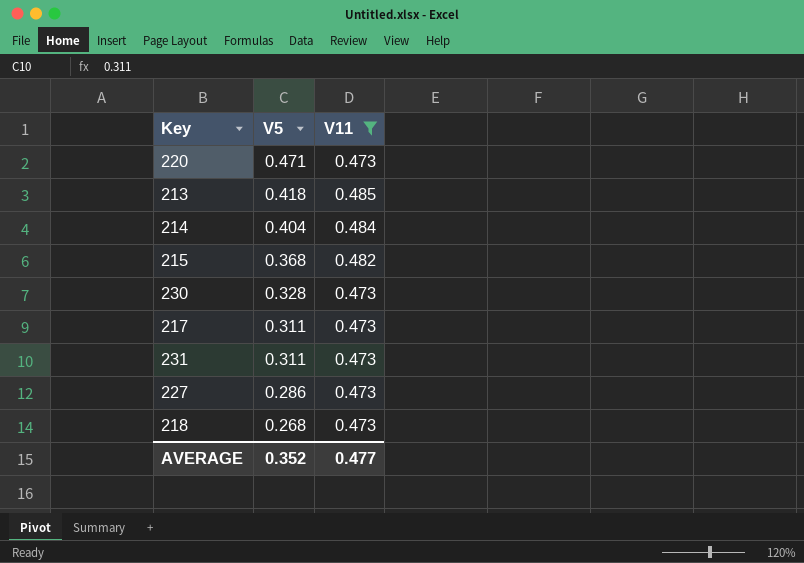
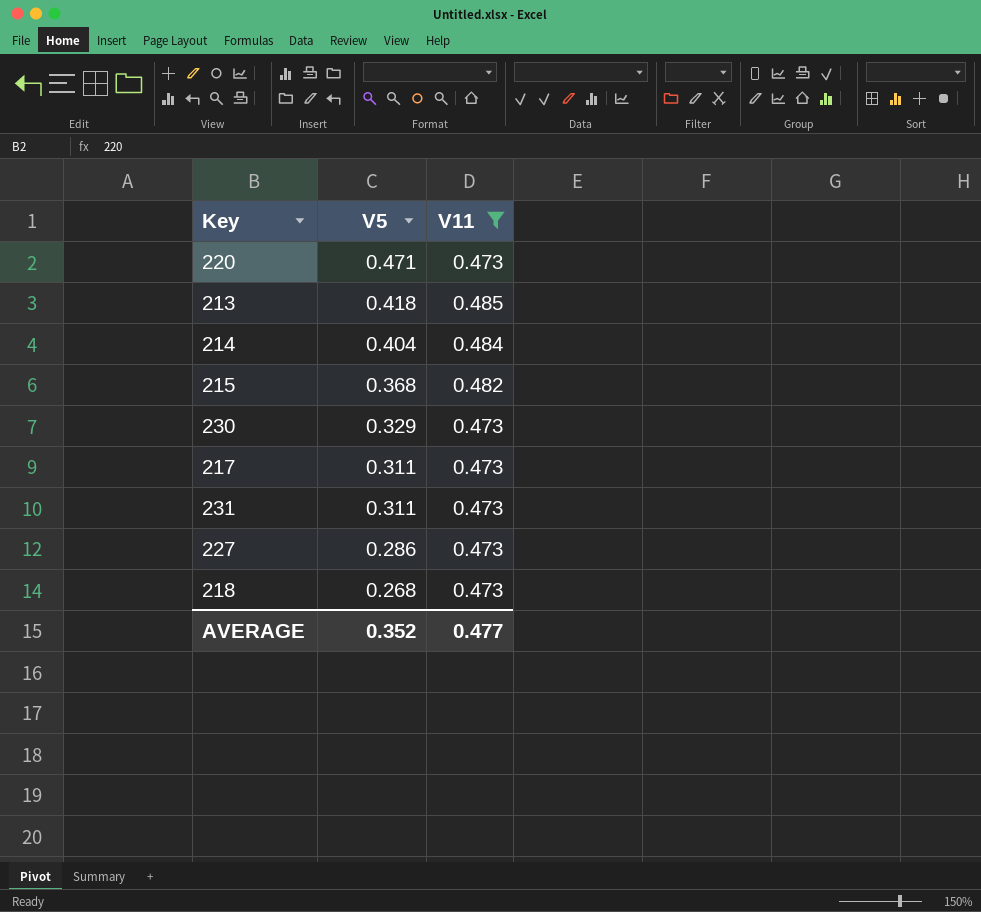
230 | V5: 0.328 -> 0.329

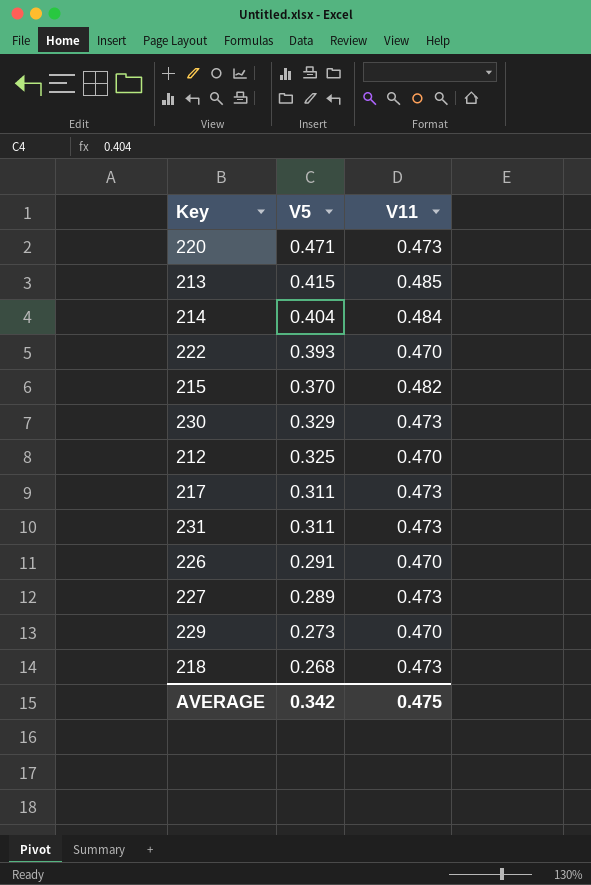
filter: V11 != 0.470 -> none
213 | V5: 0.418 -> 0.415
215 | V5: 0.368 -> 0.370
227 | V5: 0.286 -> 0.289
AVERAGE | V5: 0.352 -> 0.342
AVERAGE | V11: 0.477 -> 0.475

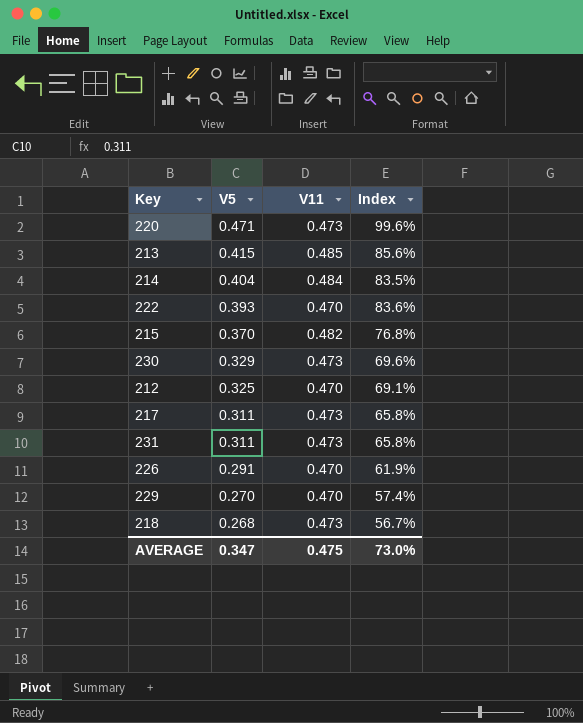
column Index | formula: none -> [V5] / [V11]
row 227: 0.289 | 0.473 -> none
229 | V5: 0.273 -> 0.270
AVERAGE | V5: 0.342 -> 0.347

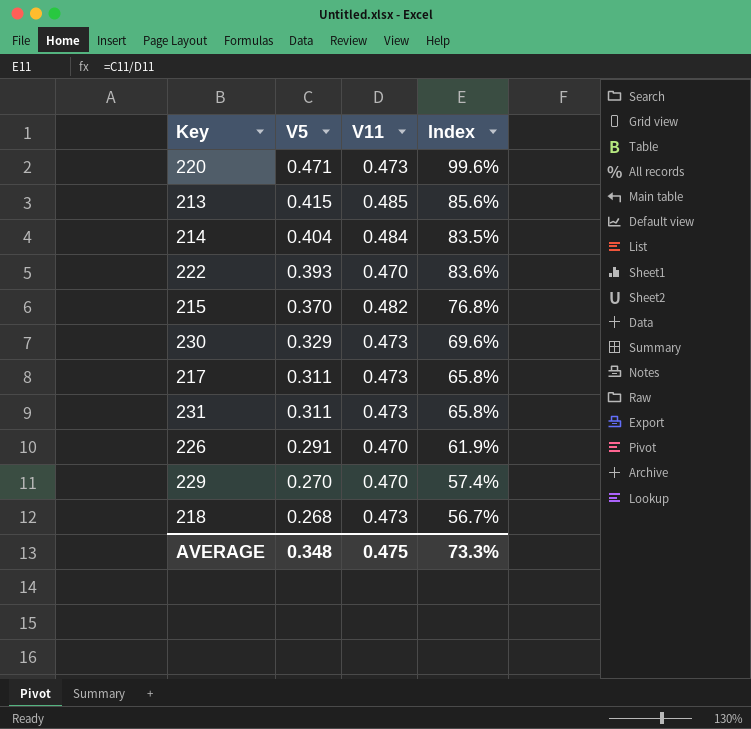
row 212: 0.325 | 0.470 | 69.1% -> none
AVERAGE | V5: 0.347 -> 0.348
AVERAGE | Index: 73.0% -> 73.3%

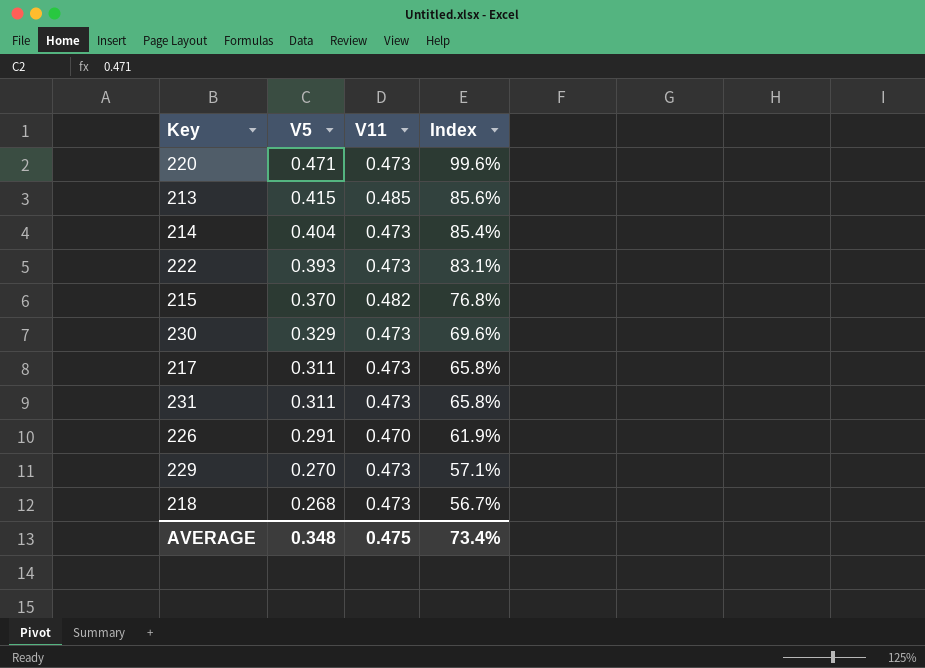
214 | V11: 0.484 -> 0.473
214 | Index: 83.5% -> 85.4%
222 | V11: 0.470 -> 0.473
222 | Index: 83.6% -> 83.1%
229 | V11: 0.470 -> 0.473
229 | Index: 57.4% -> 57.1%
AVERAGE | Index: 73.3% -> 73.4%

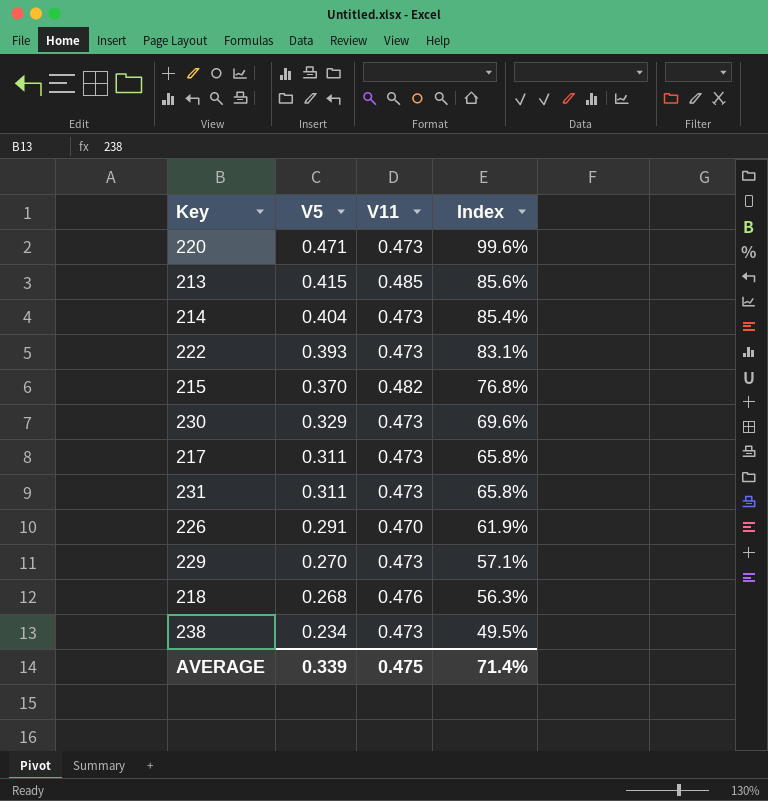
218 | V11: 0.473 -> 0.476
218 | Index: 56.7% -> 56.3%
row 238: none -> 0.234 | 0.473 | 49.5%
AVERAGE | V5: 0.348 -> 0.339
AVERAGE | Index: 73.4% -> 71.4%

